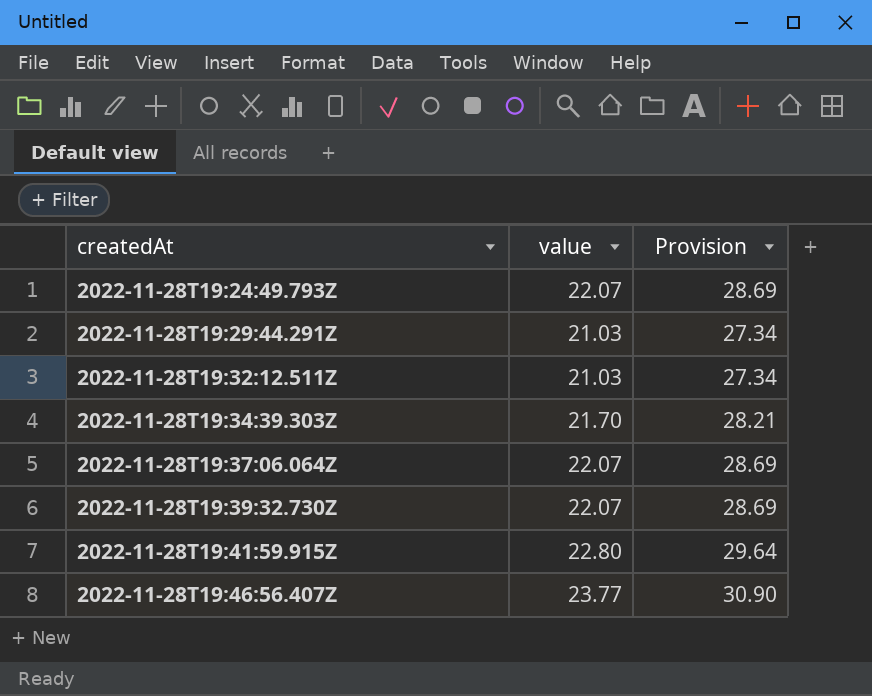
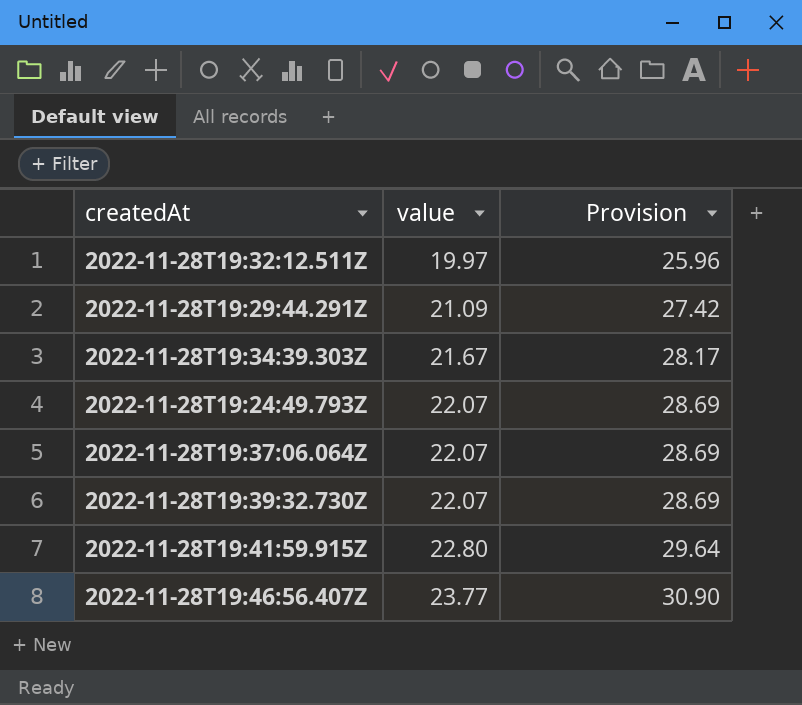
row order: createdAt ascending -> value ascending
2022-11-28T19:32:12.511Z | value: 21.03 -> 19.97
2022-11-28T19:32:12.511Z | Provision: 27.34 -> 25.96
2022-11-28T19:29:44.291Z | value: 21.03 -> 21.09
2022-11-28T19:29:44.291Z | Provision: 27.34 -> 27.42
2022-11-28T19:34:39.303Z | value: 21.70 -> 21.67
2022-11-28T19:34:39.303Z | Provision: 28.21 -> 28.17

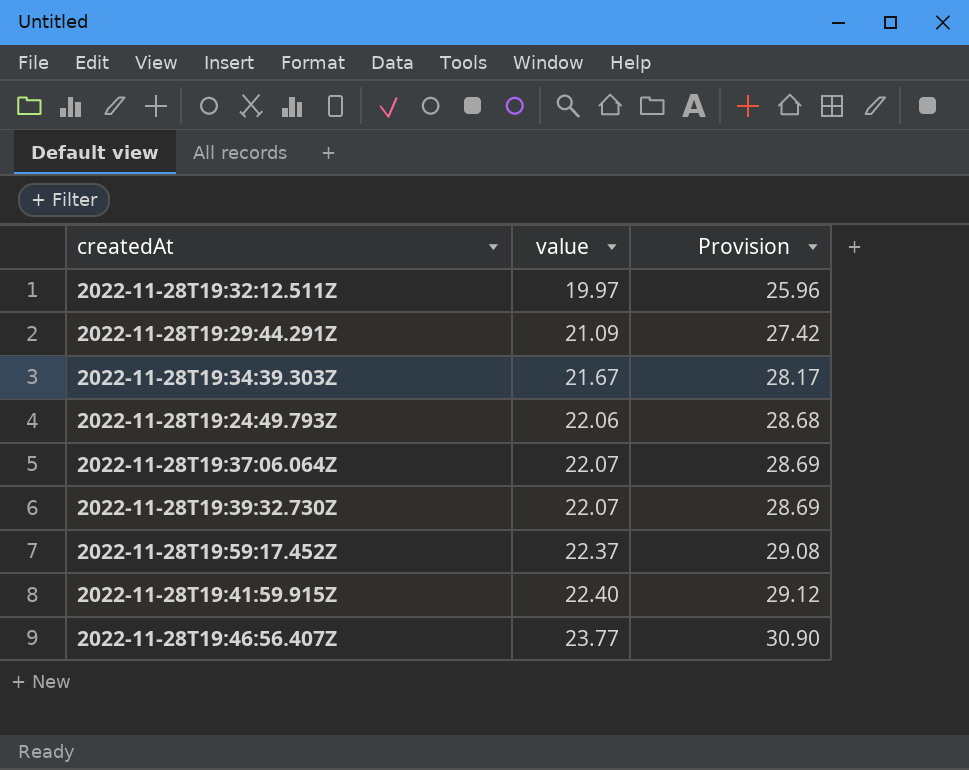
2022-11-28T19:24:49.793Z | value: 22.07 -> 22.06
2022-11-28T19:24:49.793Z | Provision: 28.69 -> 28.68
row 2022-11-28T19:59:17.452Z: none -> 22.37 | 29.08
2022-11-28T19:41:59.915Z | value: 22.80 -> 22.40
2022-11-28T19:41:59.915Z | Provision: 29.64 -> 29.12

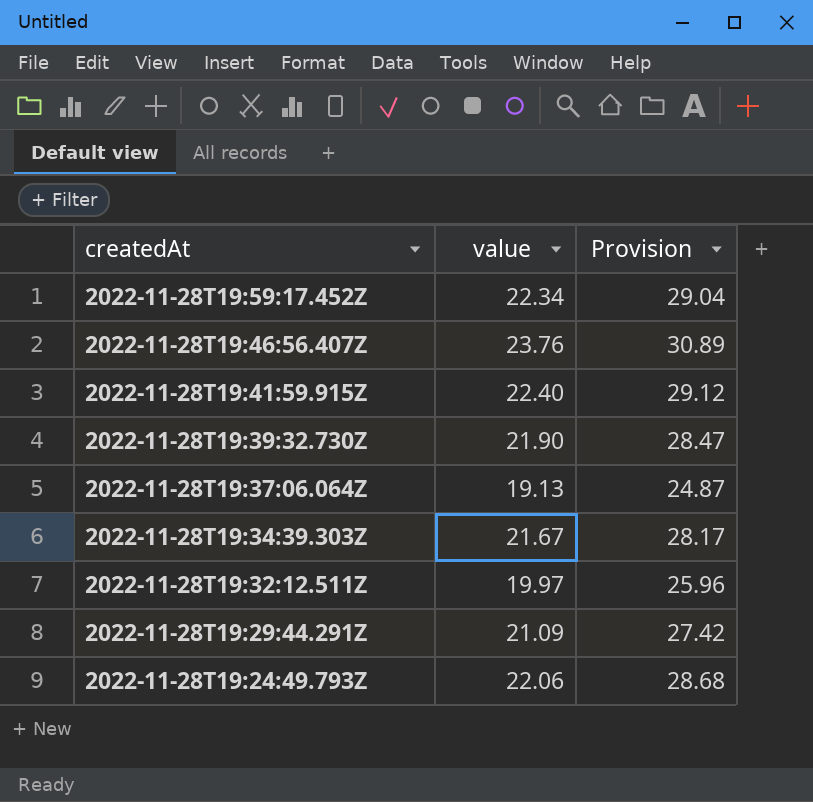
row order: value ascending -> createdAt descending
2022-11-28T19:59:17.452Z | value: 22.37 -> 22.34
2022-11-28T19:59:17.452Z | Provision: 29.08 -> 29.04
2022-11-28T19:46:56.407Z | value: 23.77 -> 23.76
2022-11-28T19:46:56.407Z | Provision: 30.90 -> 30.89
2022-11-28T19:39:32.730Z | value: 22.07 -> 21.90
2022-11-28T19:39:32.730Z | Provision: 28.69 -> 28.47
2022-11-28T19:37:06.064Z | value: 22.07 -> 19.13
2022-11-28T19:37:06.064Z | Provision: 28.69 -> 24.87

